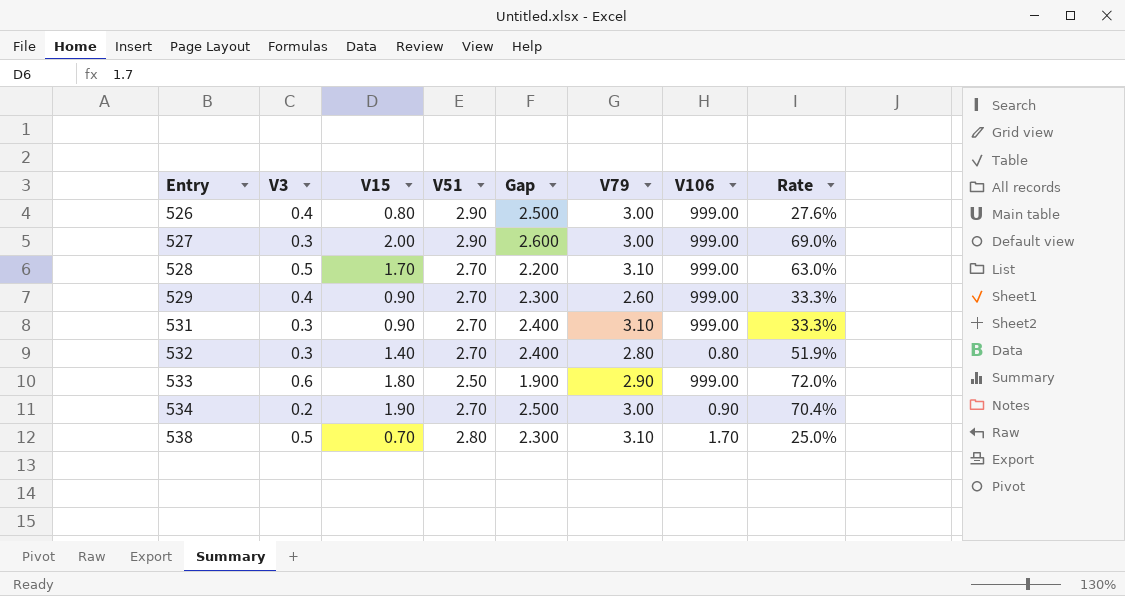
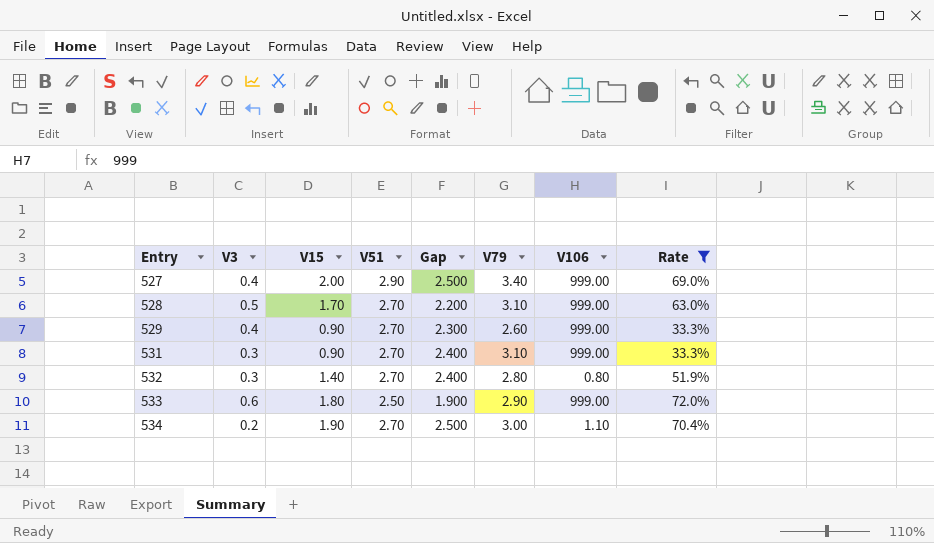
filter: none -> Rate >= 33.3%
527 | V3: 0.3 -> 0.4
527 | Gap: 2.600 -> 2.500
527 | V79: 3.00 -> 3.40
534 | V106: 0.90 -> 1.10

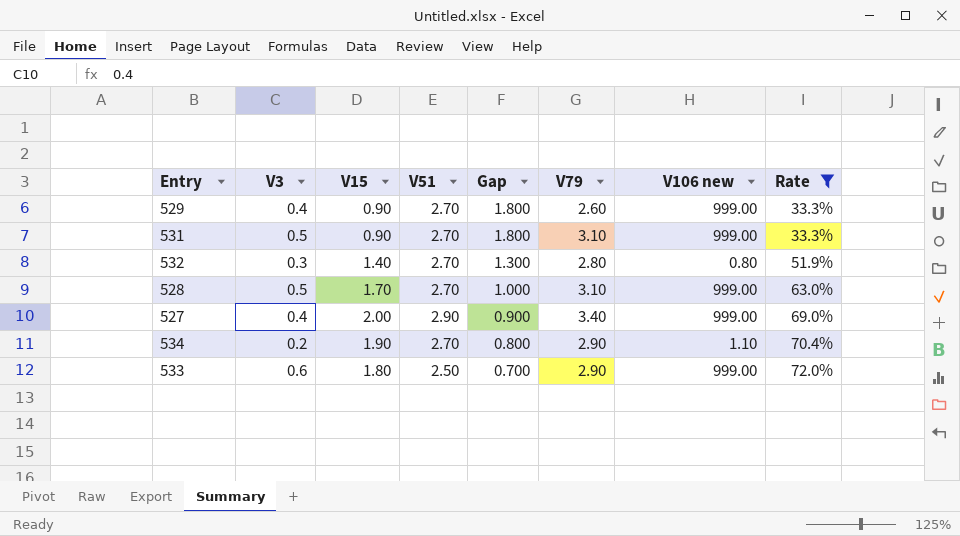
row order: Entry ascending -> Gap descending
column Gap | formula: [V51] - [V3] -> [V51] - [V15]
column name: V106 -> V106 new
531 | V3: 0.3 -> 0.5
534 | V79: 3.00 -> 2.90

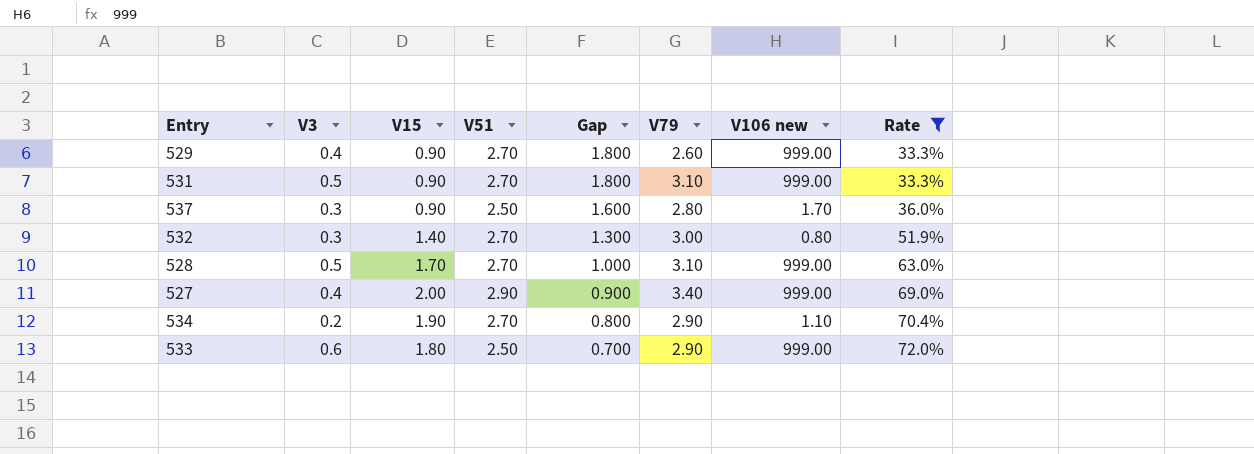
row 537: none -> 0.3 | 0.90 | 2.50 | 1.600 | 2.80 | 1.70 | 36.0%
532 | V79: 2.80 -> 3.00

